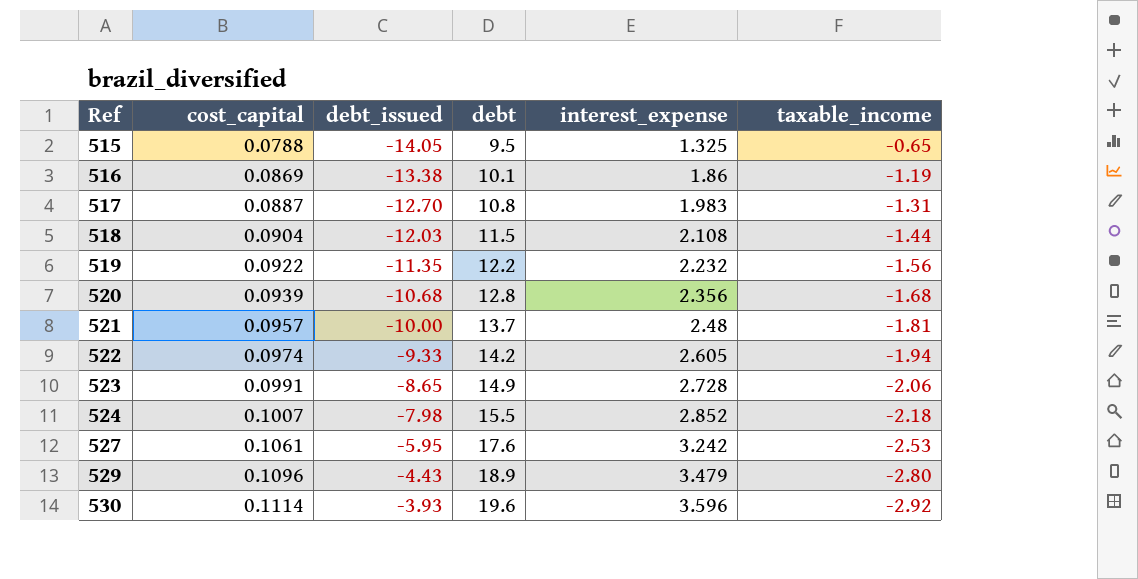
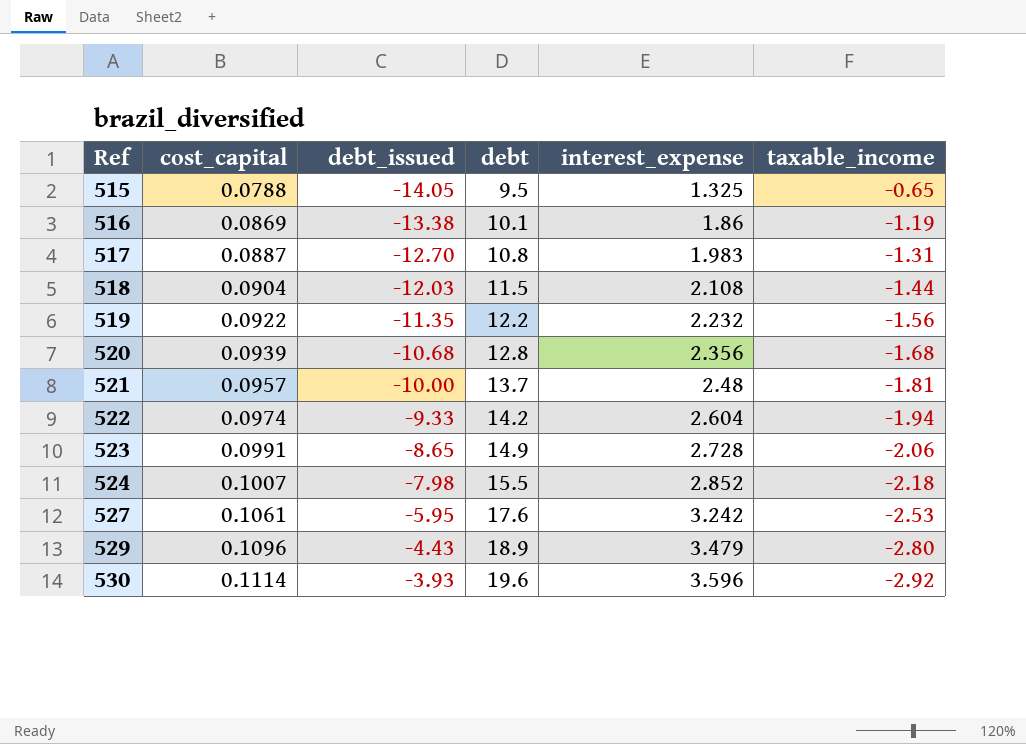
522 | interest_expense: 2.605 -> 2.604

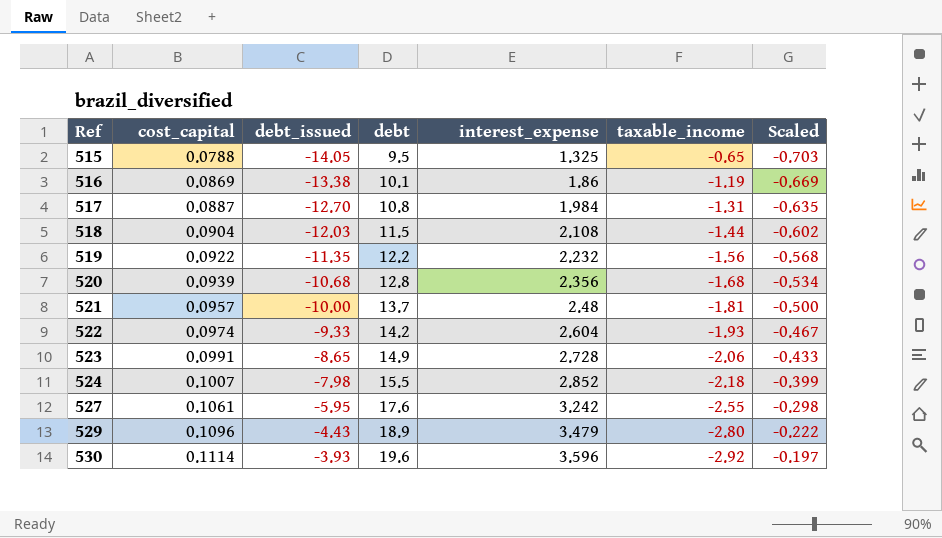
column Scaled | formula: none -> [debt_issued] * 0.05
517 | interest_expense: 1.983 -> 1.984
522 | taxable_income: -1.94 -> -1.93
527 | taxable_income: -2.53 -> -2.55

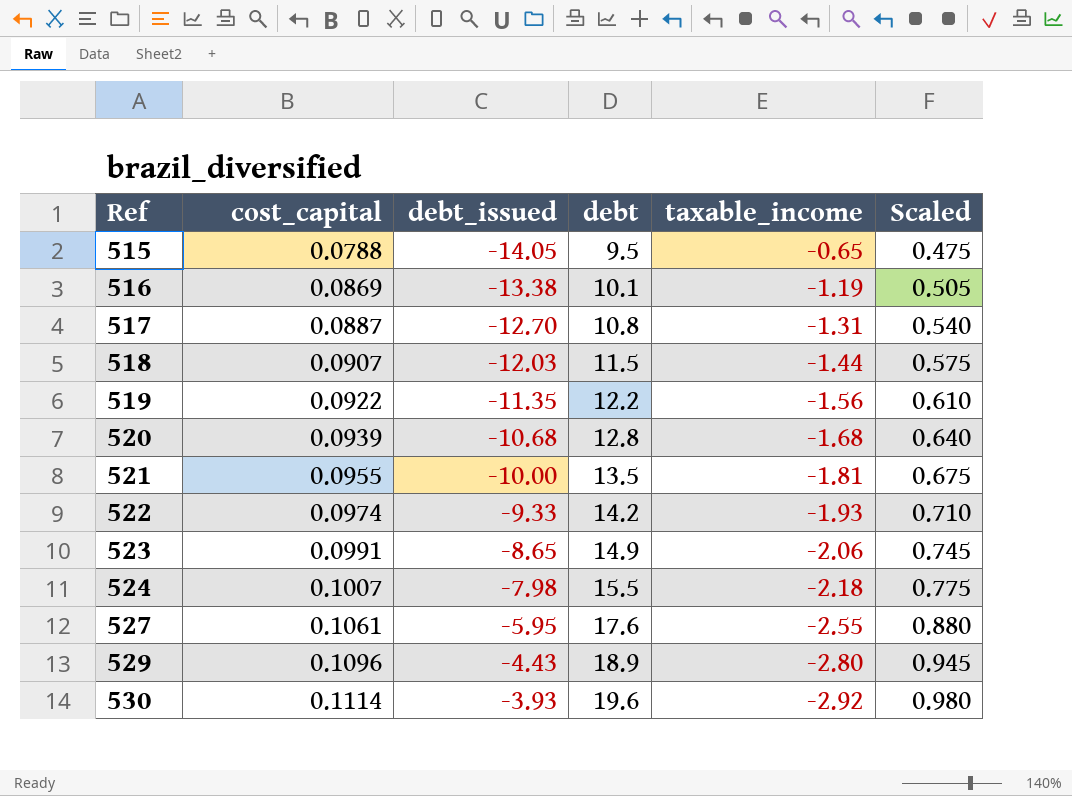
column interest_expense | position: 5 -> none
column Scaled | formula: [debt_issued] * 0.05 -> [debt] * 0.05
518 | cost_capital: 0.0904 -> 0.0907
521 | cost_capital: 0.0957 -> 0.0955
521 | debt: 13.7 -> 13.5

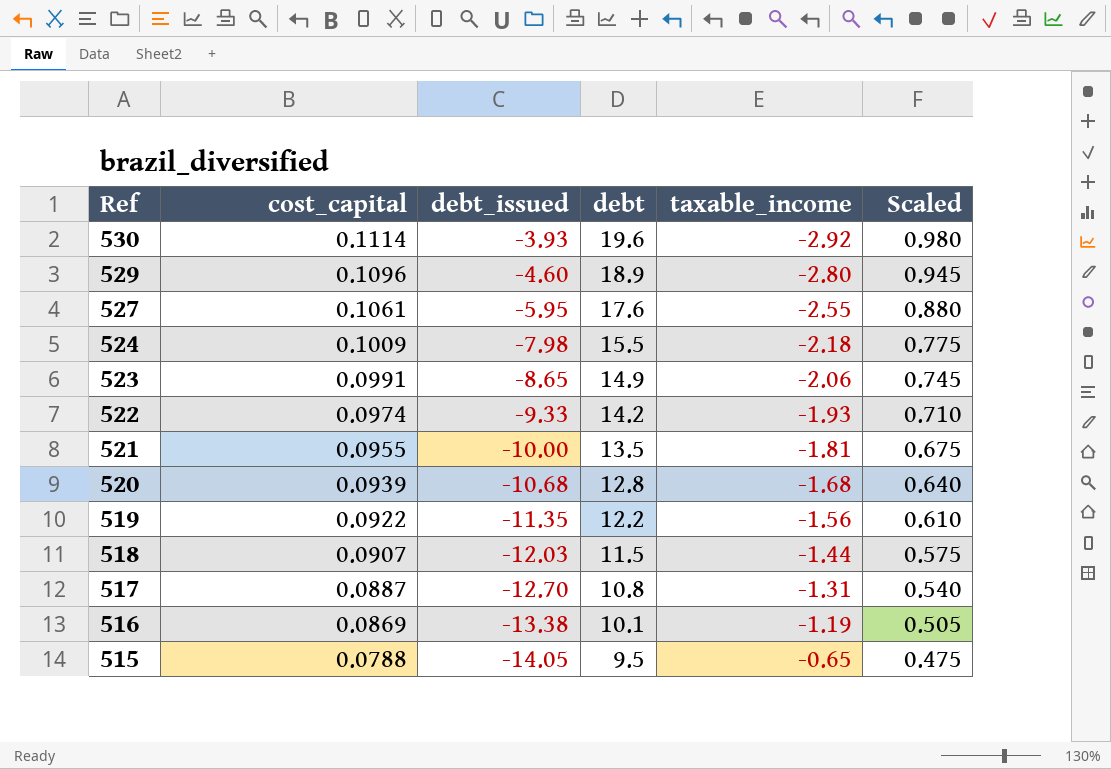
row order: Ref ascending -> Ref descending
529 | debt_issued: -4.43 -> -4.60
524 | cost_capital: 0.1007 -> 0.1009

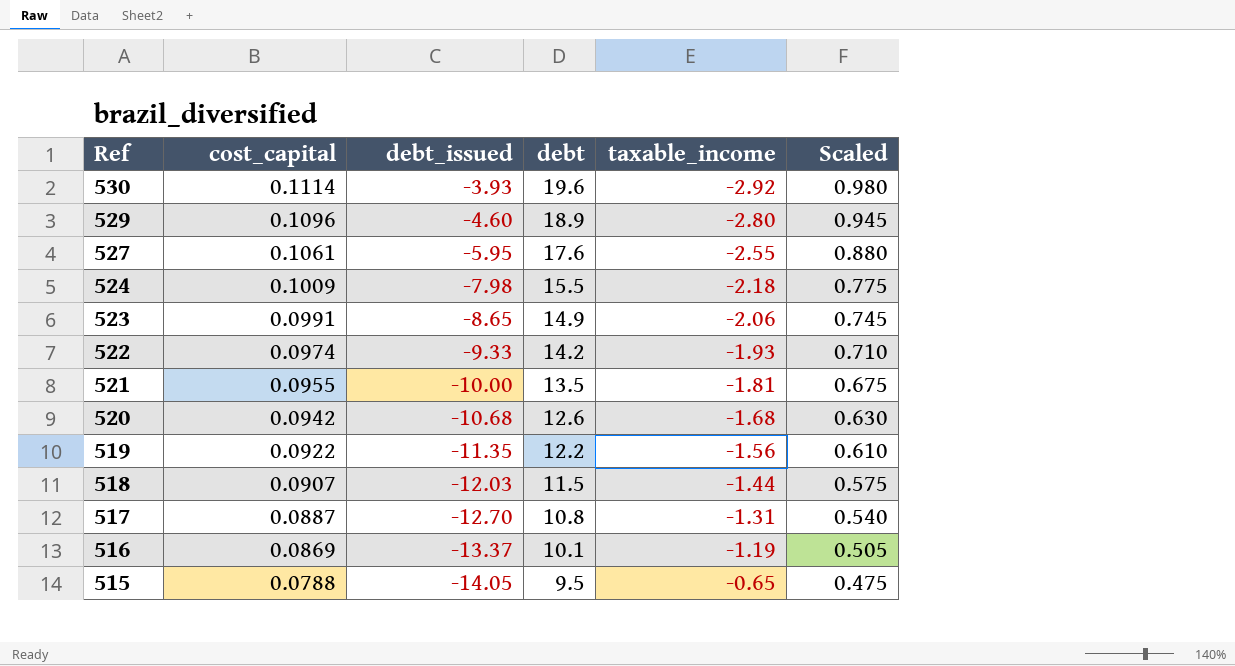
520 | cost_capital: 0.0939 -> 0.0942
520 | debt: 12.8 -> 12.6
520 | Scaled: 0.640 -> 0.630
516 | debt_issued: -13.38 -> -13.37

